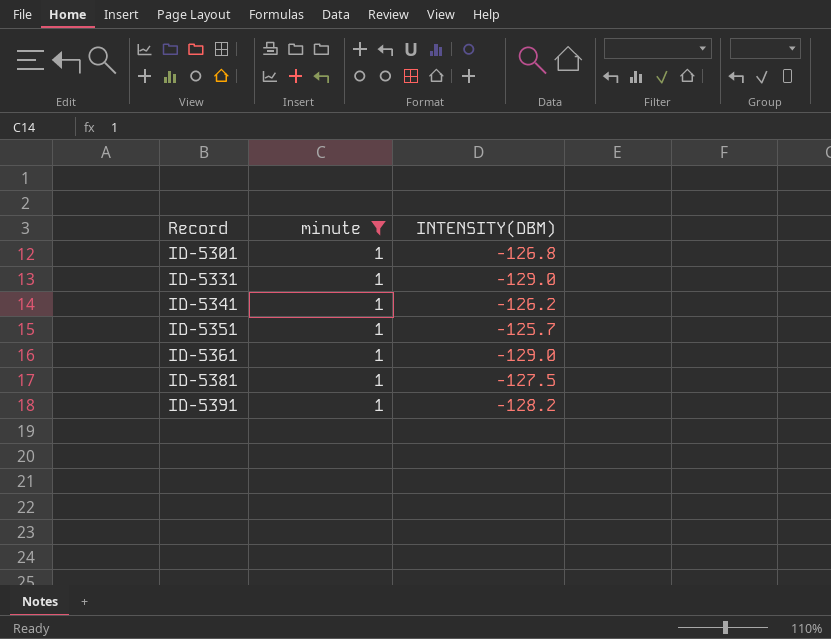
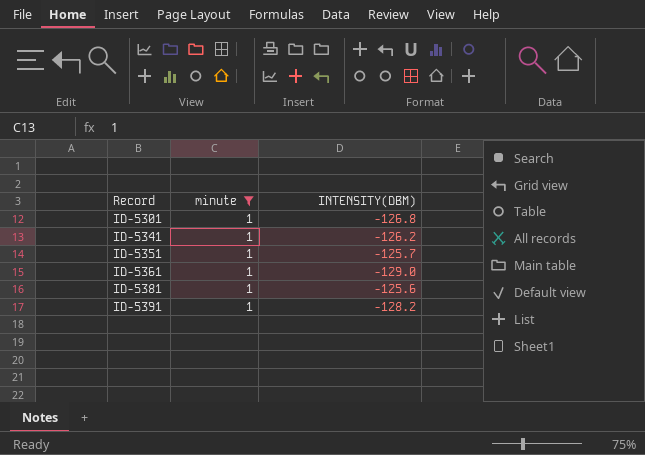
row ID-5331: 1 | -129.0 -> none
ID-5381 | INTENSITY(DBM): -127.5 -> -125.6

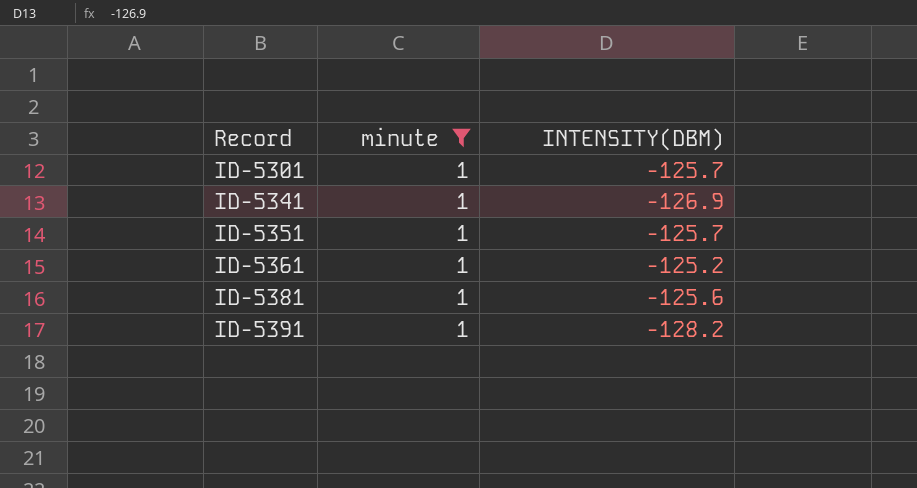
ID-5301 | INTENSITY(DBM): -126.8 -> -125.7
ID-5341 | INTENSITY(DBM): -126.2 -> -126.9
ID-5361 | INTENSITY(DBM): -129.0 -> -125.2

